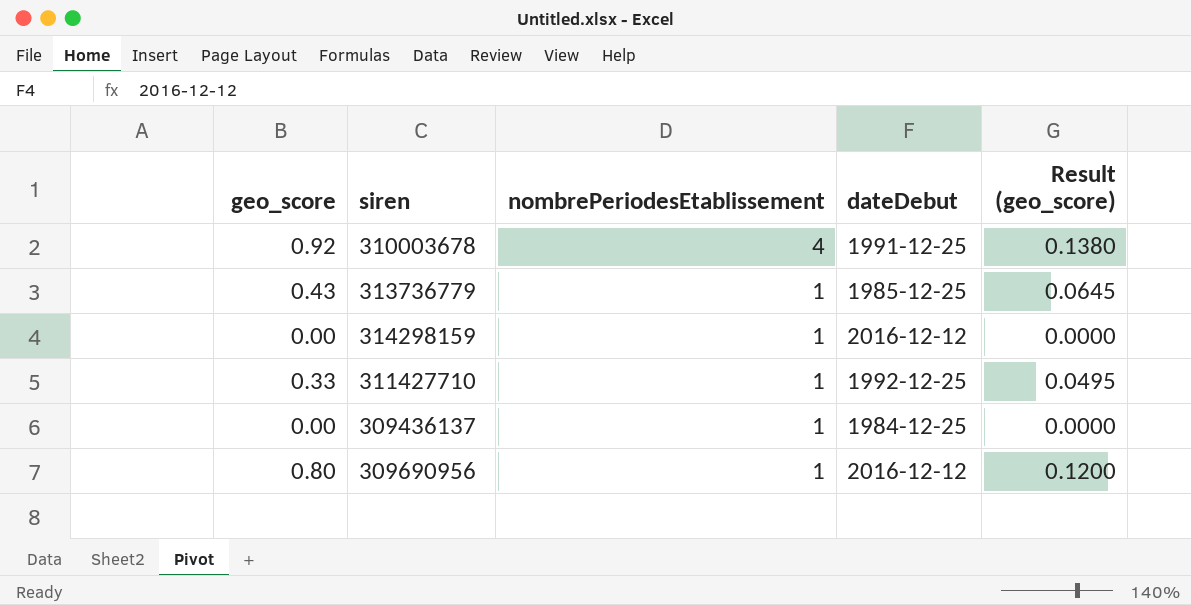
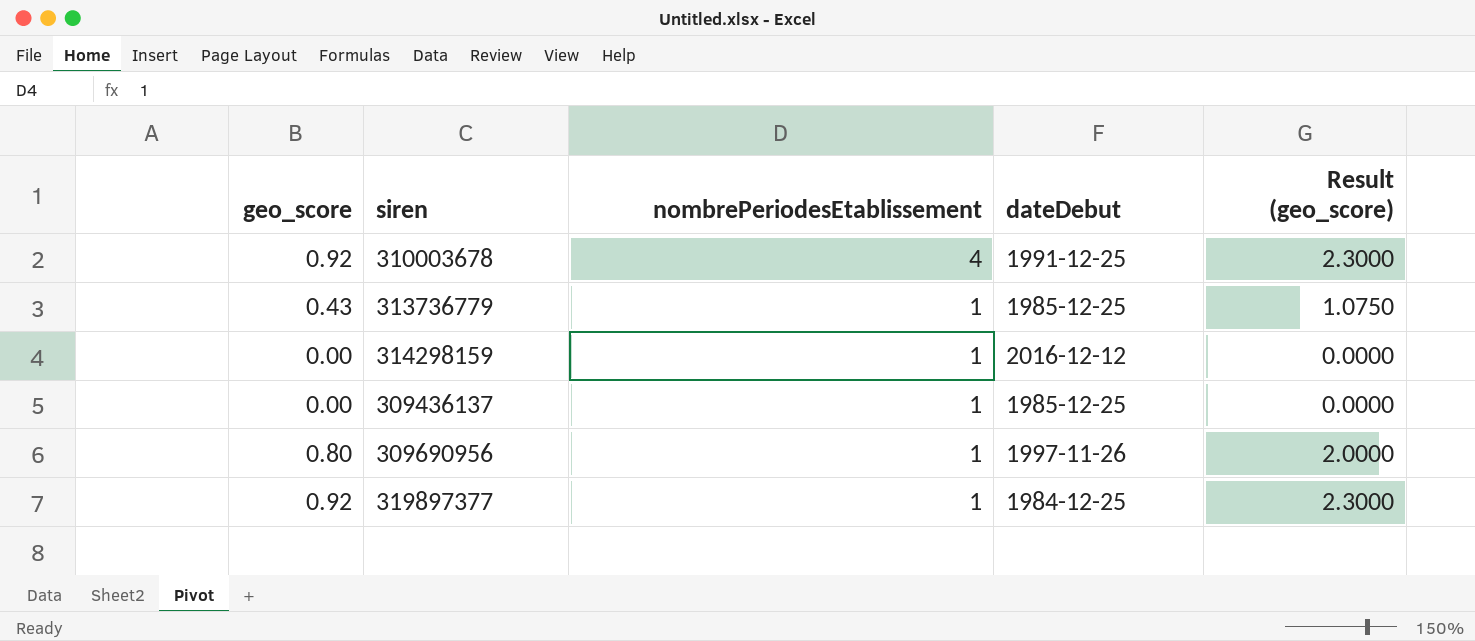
column Result (geo_score) | formula: [geo_score] * 0.15 -> [geo_score] * 2.5
row 311427710: 0.33 | 1 | 1992-12-25 | 0.0495 -> none
309436137 | dateDebut: 1984-12-25 -> 1985-12-25
309690956 | dateDebut: 2016-12-12 -> 1997-11-26
row 319897377: none -> 0.92 | 1 | 1984-12-25 | 2.3000

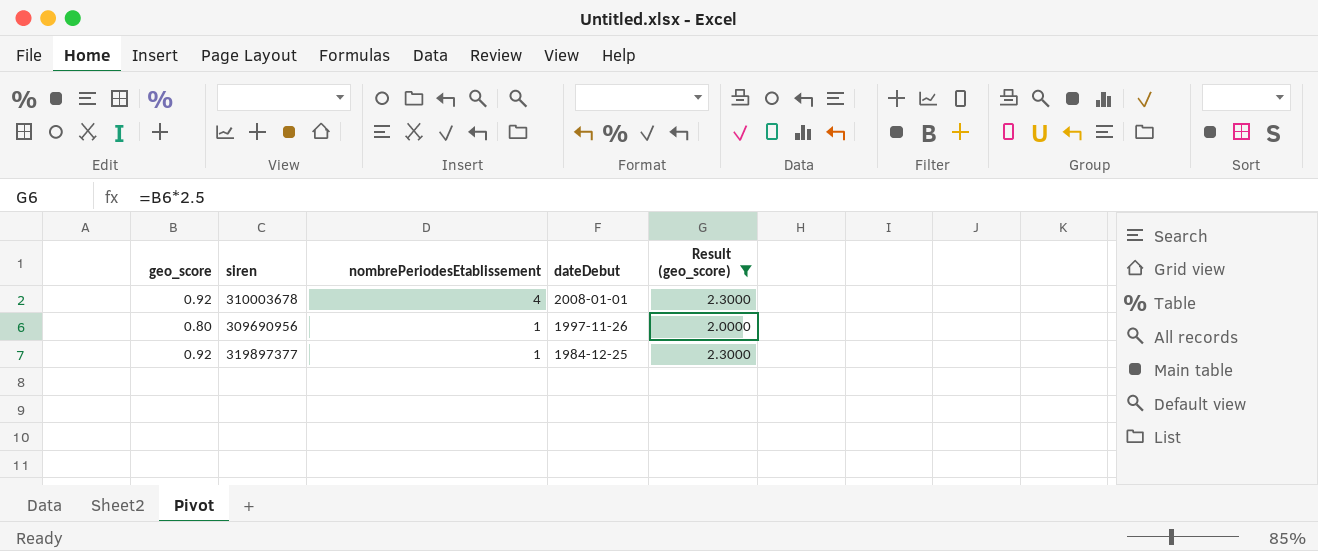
filter: none -> Result (geo_score) >= 2.0000
310003678 | dateDebut: 1991-12-25 -> 2008-01-01

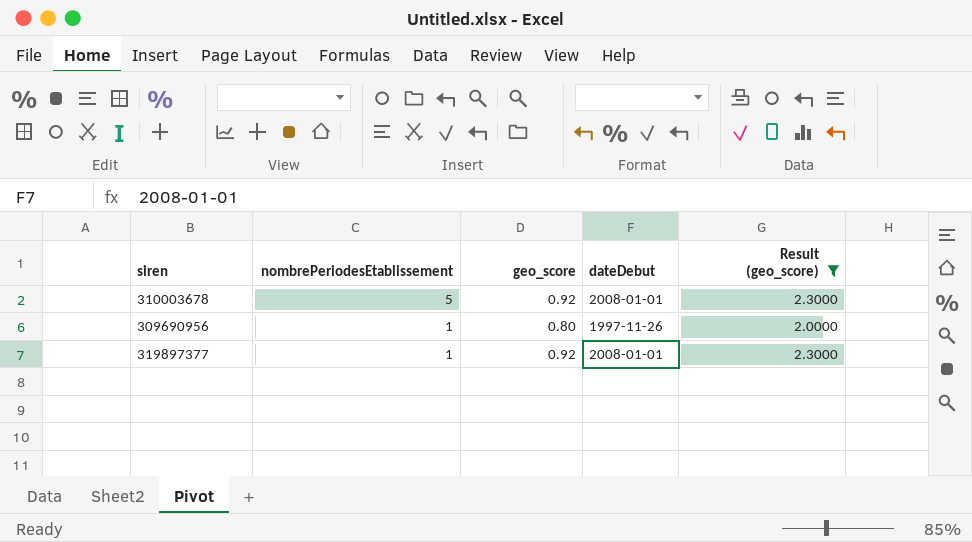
column geo_score | position: 1 -> 3
310003678 | nombrePeriodesEtablissement: 4 -> 5
319897377 | dateDebut: 1984-12-25 -> 2008-01-01

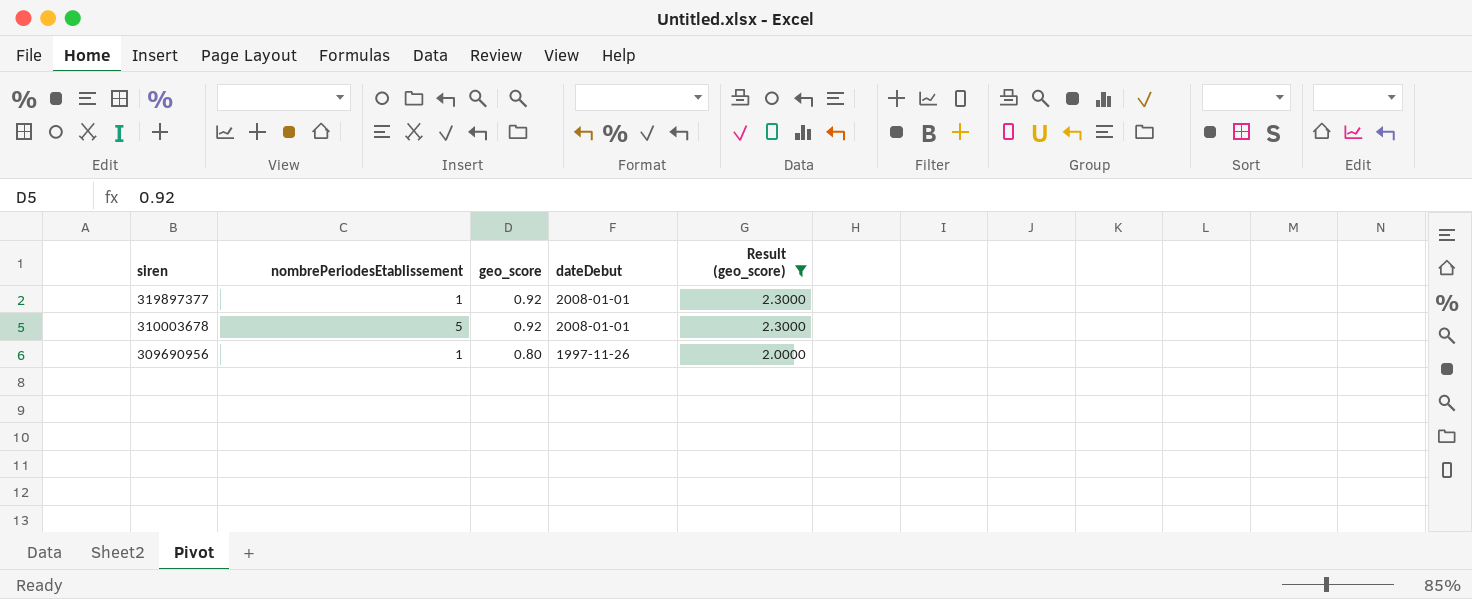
row order: nombrePeriodesEtablissement descending -> siren descending

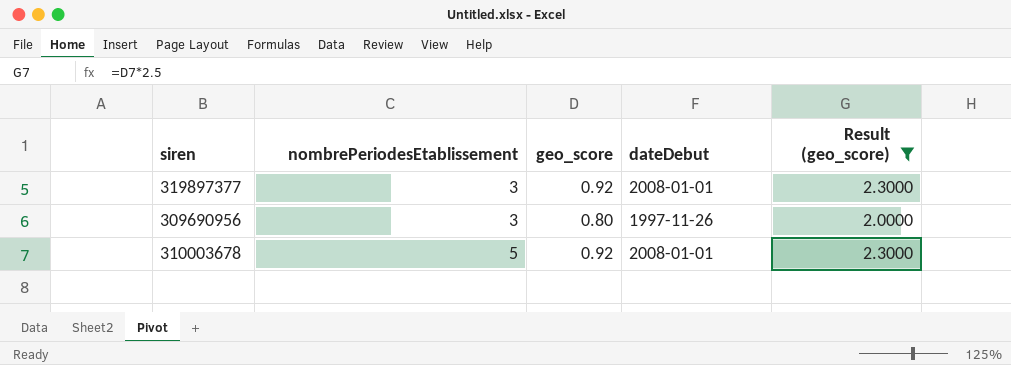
row order: siren descending -> nombrePeriodesEtablissement ascending
319897377 | nombrePeriodesEtablissement: 1 -> 3
309690956 | nombrePeriodesEtablissement: 1 -> 3

